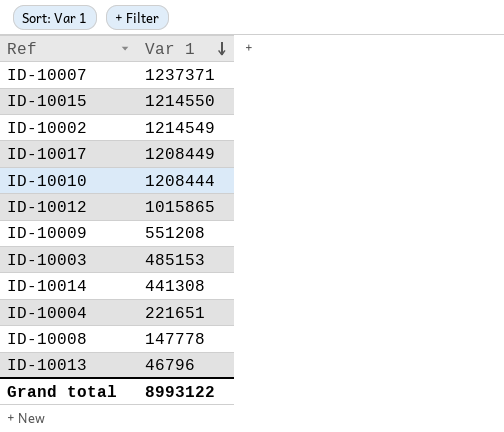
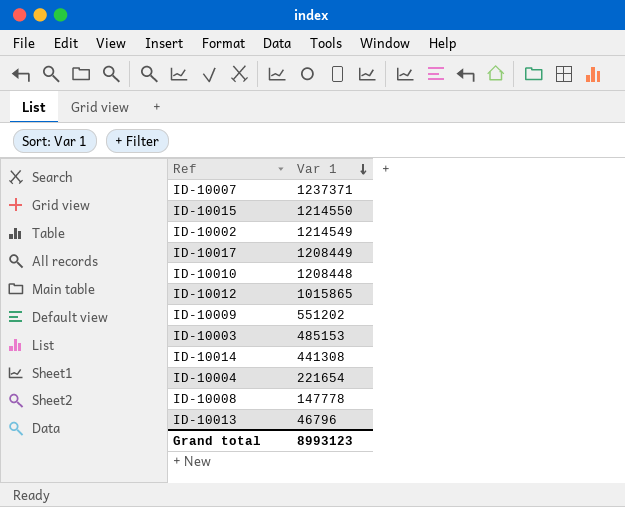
ID-10010 | Var 1: 1208444 -> 1208448
ID-10009 | Var 1: 551208 -> 551202
ID-10004 | Var 1: 221651 -> 221654
Grand total | Var 1: 8993122 -> 8993123

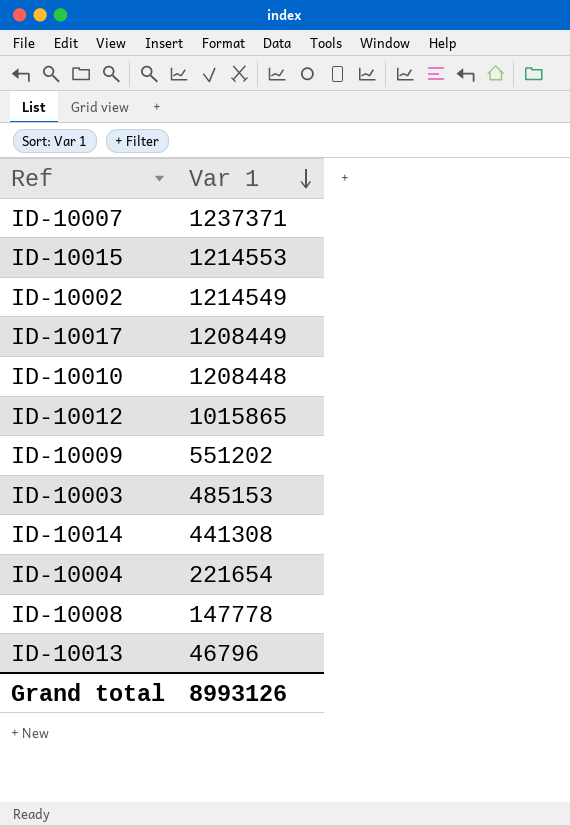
ID-10015 | Var 1: 1214550 -> 1214553
Grand total | Var 1: 8993123 -> 8993126

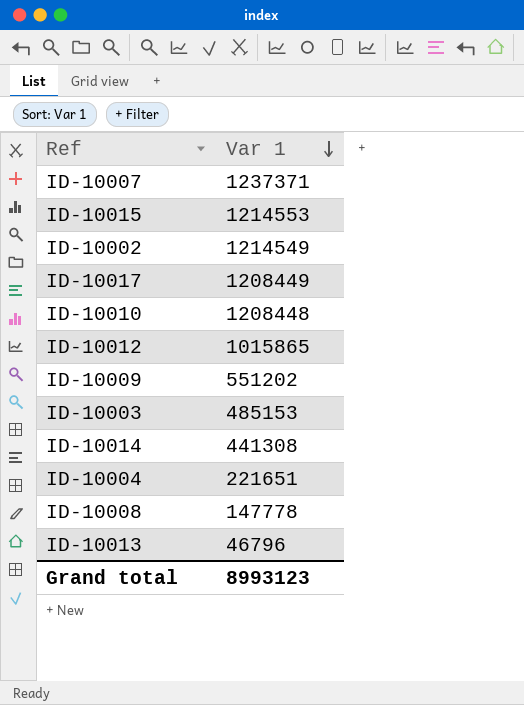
ID-10004 | Var 1: 221654 -> 221651
Grand total | Var 1: 8993126 -> 8993123

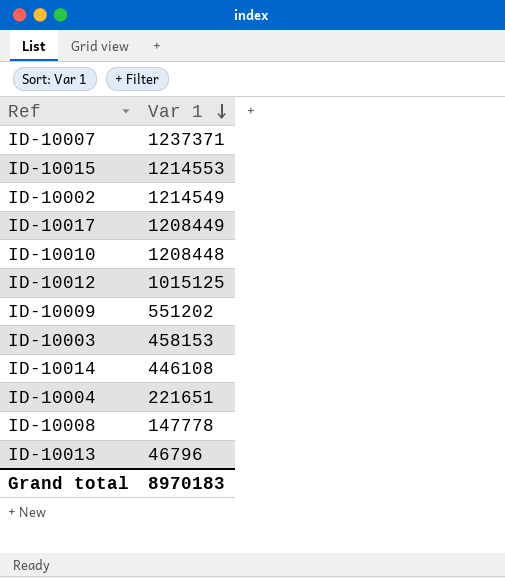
ID-10012 | Var 1: 1015865 -> 1015125
ID-10003 | Var 1: 485153 -> 458153
ID-10014 | Var 1: 441308 -> 446108
Grand total | Var 1: 8993123 -> 8970183

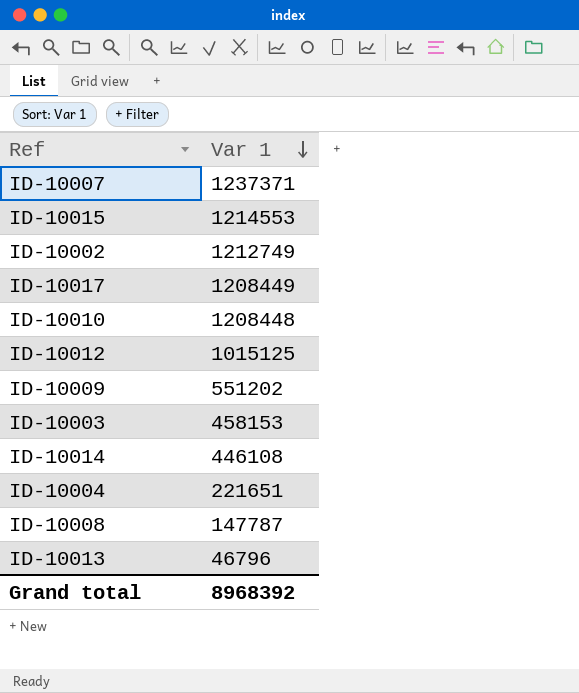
ID-10002 | Var 1: 1214549 -> 1212749
ID-10008 | Var 1: 147778 -> 147787
Grand total | Var 1: 8970183 -> 8968392

